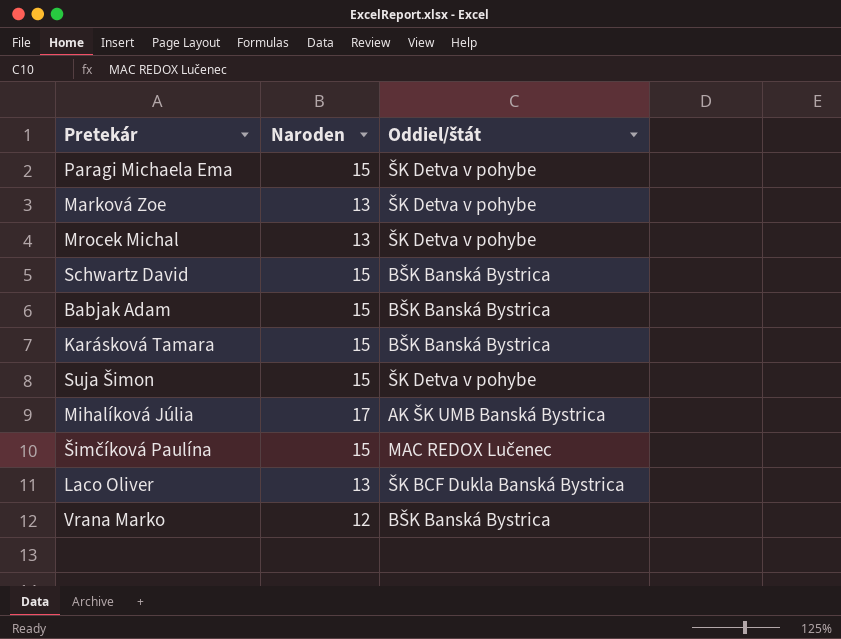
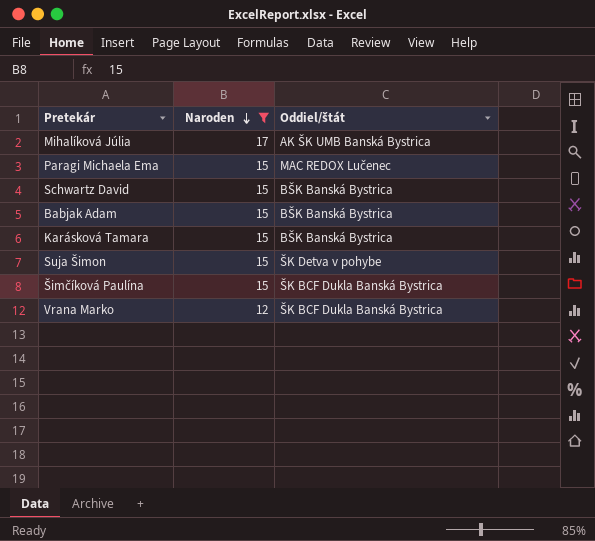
filter: none -> Naroden != 13
row order: none -> Naroden descending
Paragi Michaela Ema | Oddiel/štát: ŠK Detva v pohybe -> MAC REDOX Lučenec
Šimčíková Paulína | Oddiel/štát: MAC REDOX Lučenec -> ŠK BCF Dukla Banská Bystrica
Vrana Marko | Oddiel/štát: BŠK Banská Bystrica -> ŠK BCF Dukla Banská Bystrica

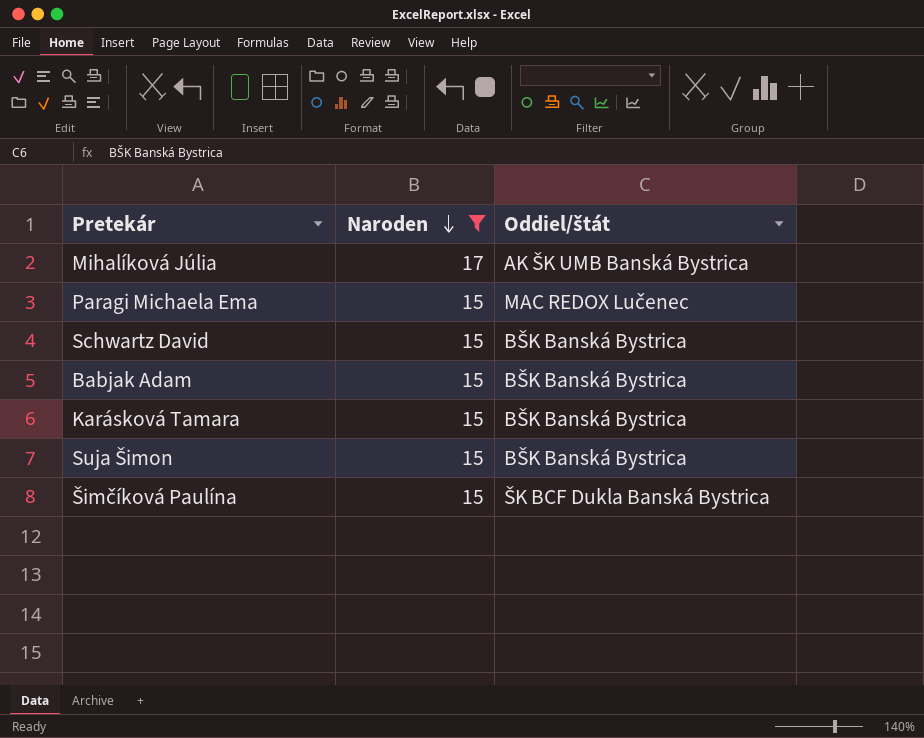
row Vrana Marko: 12 | ŠK BCF Dukla Banská Bystrica -> none
Suja Šimon | Oddiel/štát: ŠK Detva v pohybe -> BŠK Banská Bystrica

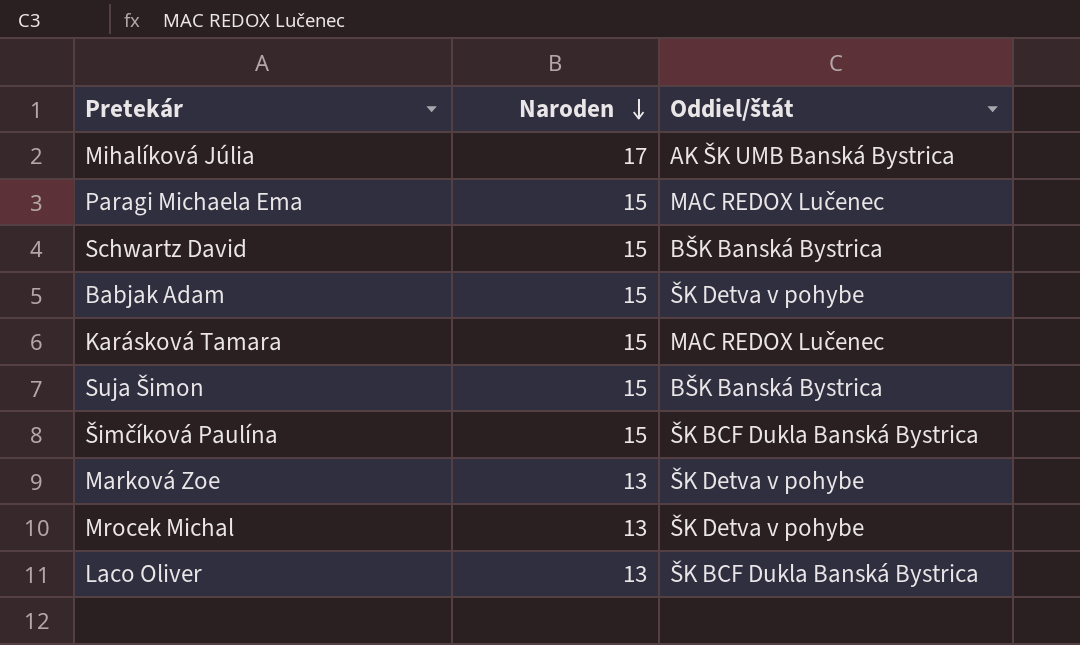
filter: Naroden != 13 -> none
Babjak Adam | Oddiel/štát: BŠK Banská Bystrica -> ŠK Detva v pohybe
Karásková Tamara | Oddiel/štát: BŠK Banská Bystrica -> MAC REDOX Lučenec

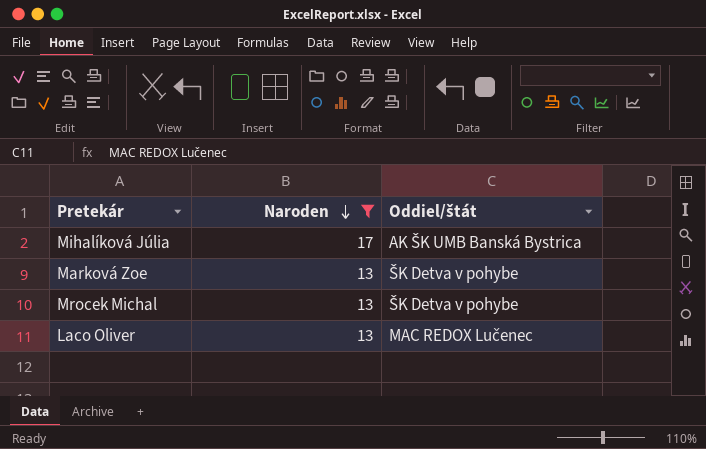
filter: none -> Naroden != 15
Laco Oliver | Oddiel/štát: ŠK BCF Dukla Banská Bystrica -> MAC REDOX Lučenec

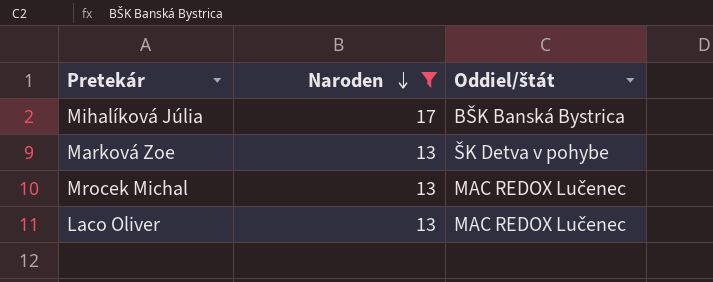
Mihalíková Júlia | Oddiel/štát: AK ŠK UMB Banská Bystrica -> BŠK Banská Bystrica
Mrocek Michal | Oddiel/štát: ŠK Detva v pohybe -> MAC REDOX Lučenec

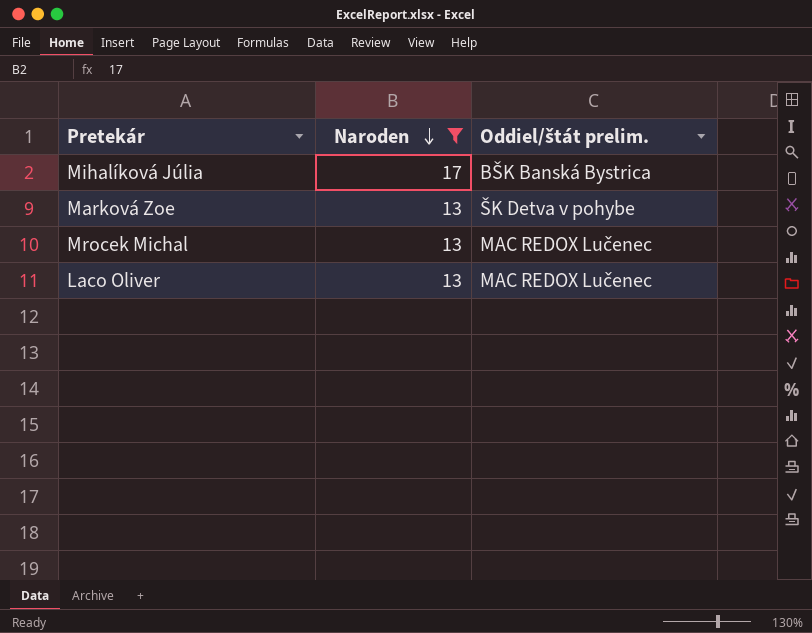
column name: Oddiel/štát -> Oddiel/štát prelim.

